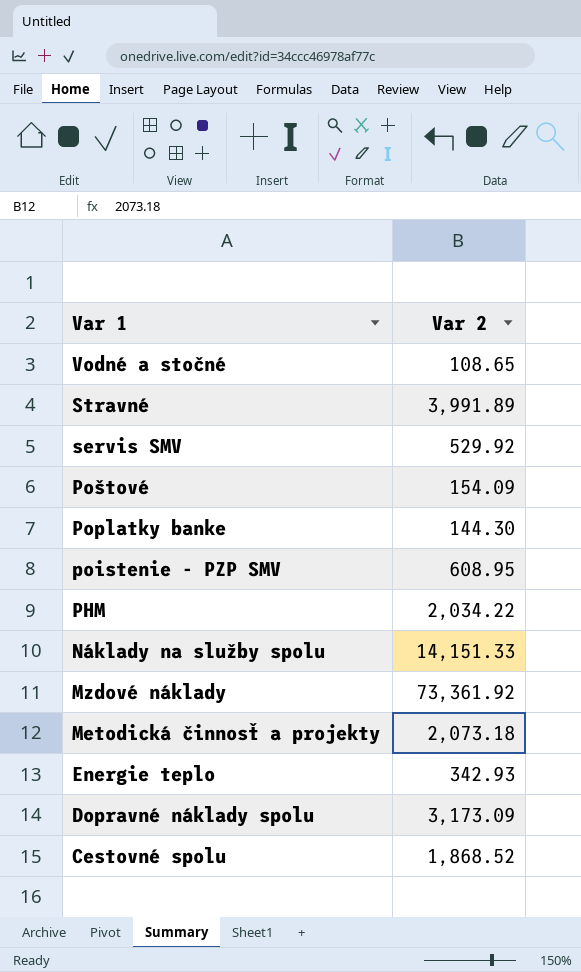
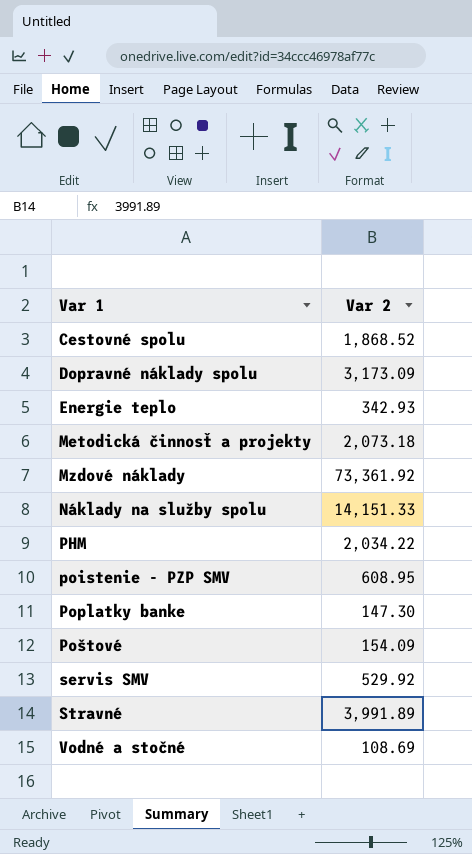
row order: Var 1 descending -> Var 1 ascending
Poplatky banke | Var 2: 144.30 -> 147.30
Vodné a stočné | Var 2: 108.65 -> 108.69

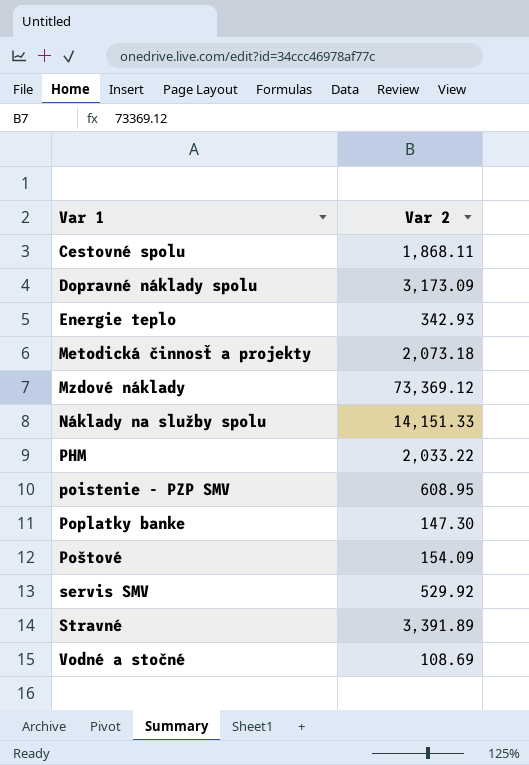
Cestovné spolu | Var 2: 1,868.52 -> 1,868.11
Mzdové náklady | Var 2: 73,361.92 -> 73,369.12
PHM | Var 2: 2,034.22 -> 2,033.22
Stravné | Var 2: 3,991.89 -> 3,391.89

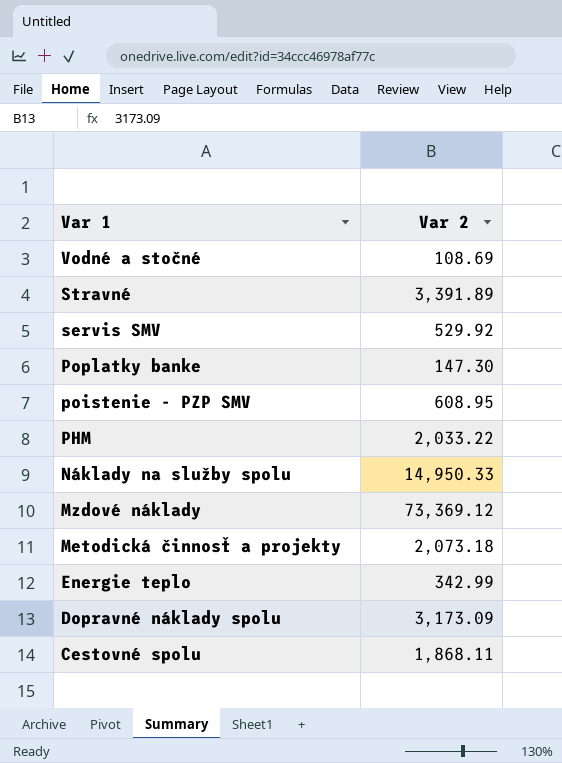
row order: Var 1 ascending -> Var 1 descending
row Poštové: 154.09 -> none
Náklady na služby spolu | Var 2: 14,151.33 -> 14,950.33
Energie teplo | Var 2: 342.93 -> 342.99

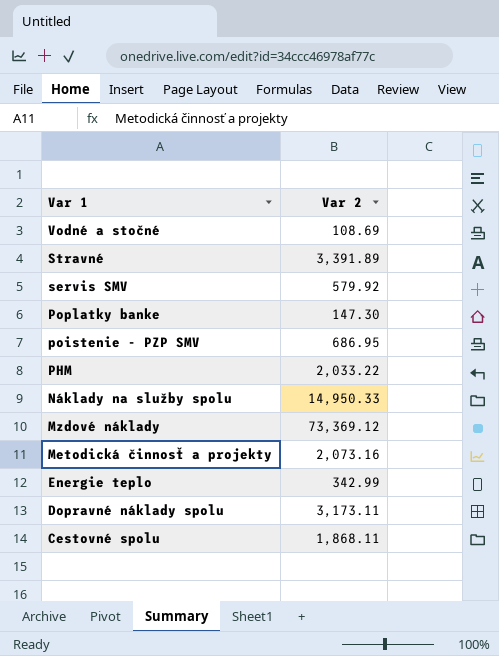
servis SMV | Var 2: 529.92 -> 579.92
poistenie - PZP SMV | Var 2: 608.95 -> 686.95
Metodická činnosť a projekty | Var 2: 2,073.18 -> 2,073.16
Dopravné náklady spolu | Var 2: 3,173.09 -> 3,173.11

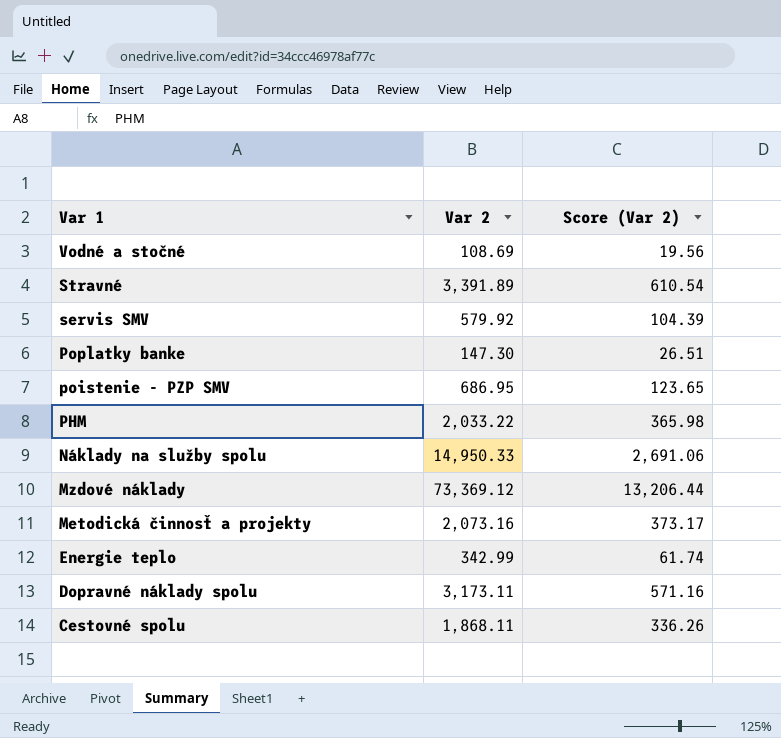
column Score (Var 2) | formula: none -> [Var 2] * 0.18

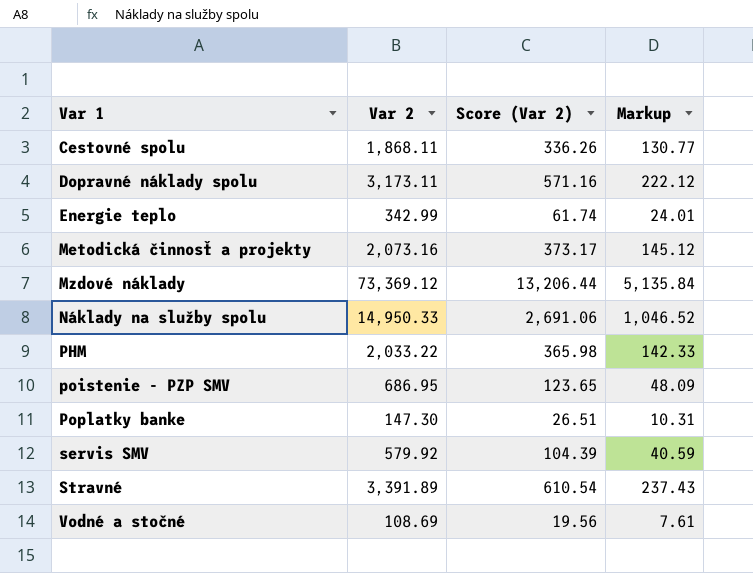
row order: Var 1 descending -> Var 1 ascending
column Markup | formula: none -> [Var 2] * 0.07

